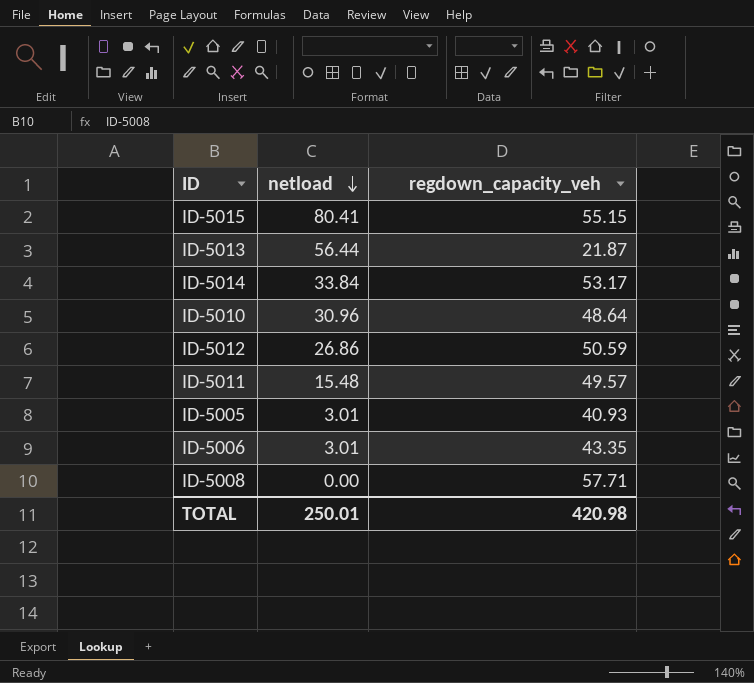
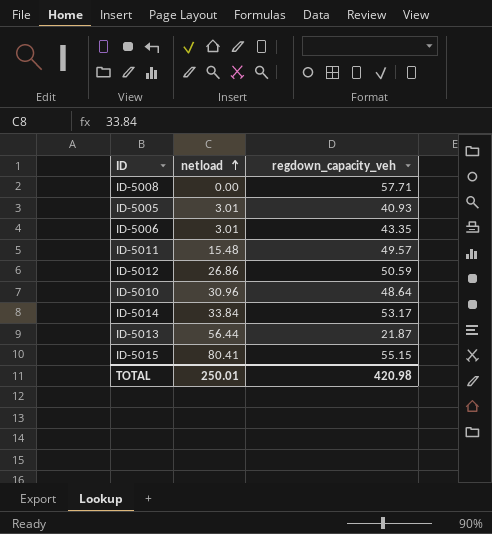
row order: netload descending -> netload ascending

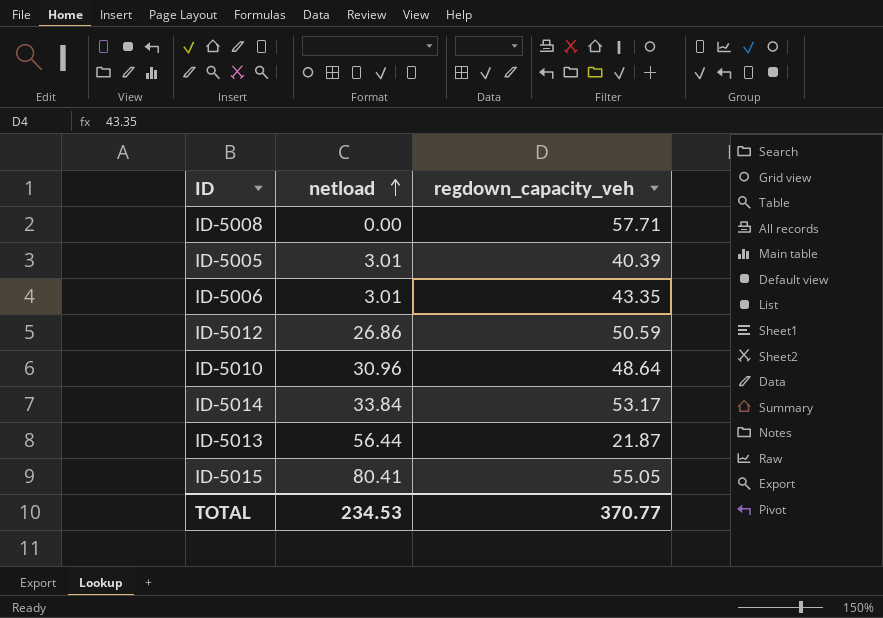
row ID-5011: 15.48 | 49.57 -> none
ID-5005 | regdown_capacity_veh: 40.93 -> 40.39
ID-5015 | regdown_capacity_veh: 55.15 -> 55.05
TOTAL | netload: 250.01 -> 234.53
TOTAL | regdown_capacity_veh: 420.98 -> 370.77

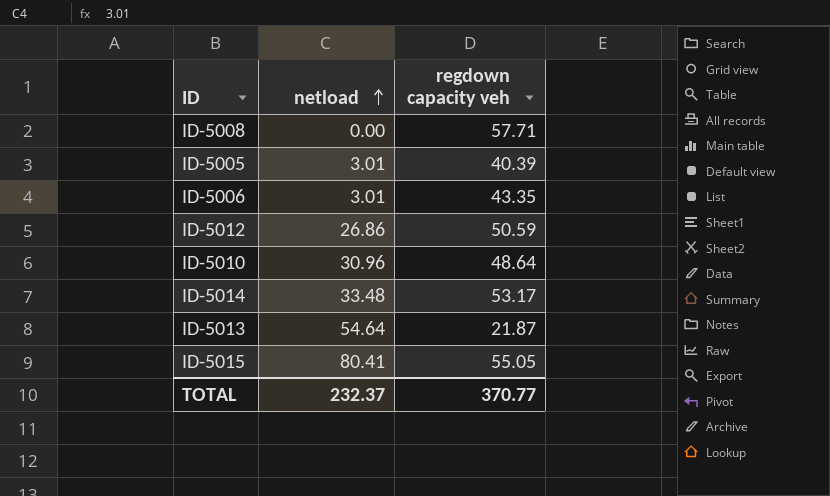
column name: regdown_capacity_veh -> regdown capacity veh
ID-5014 | netload: 33.84 -> 33.48
ID-5013 | netload: 56.44 -> 54.64
TOTAL | netload: 234.53 -> 232.37

